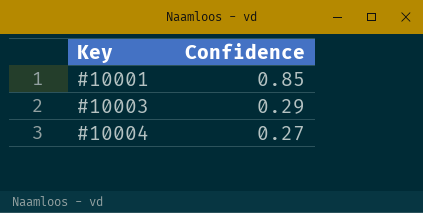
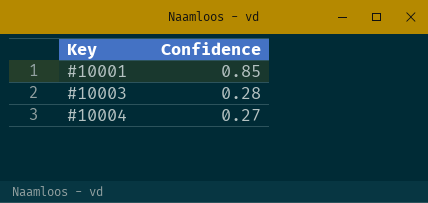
#10003 | Confidence: 0.29 -> 0.28

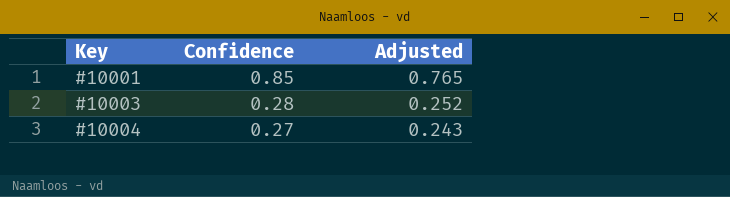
column Adjusted | formula: none -> [Confidence] * 0.9

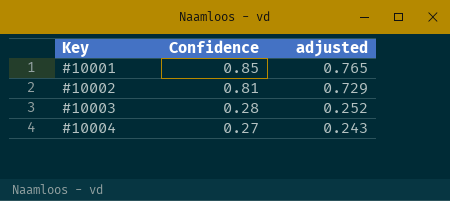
column name: Adjusted -> adjusted
row #10002: none -> 0.81 | 0.729

